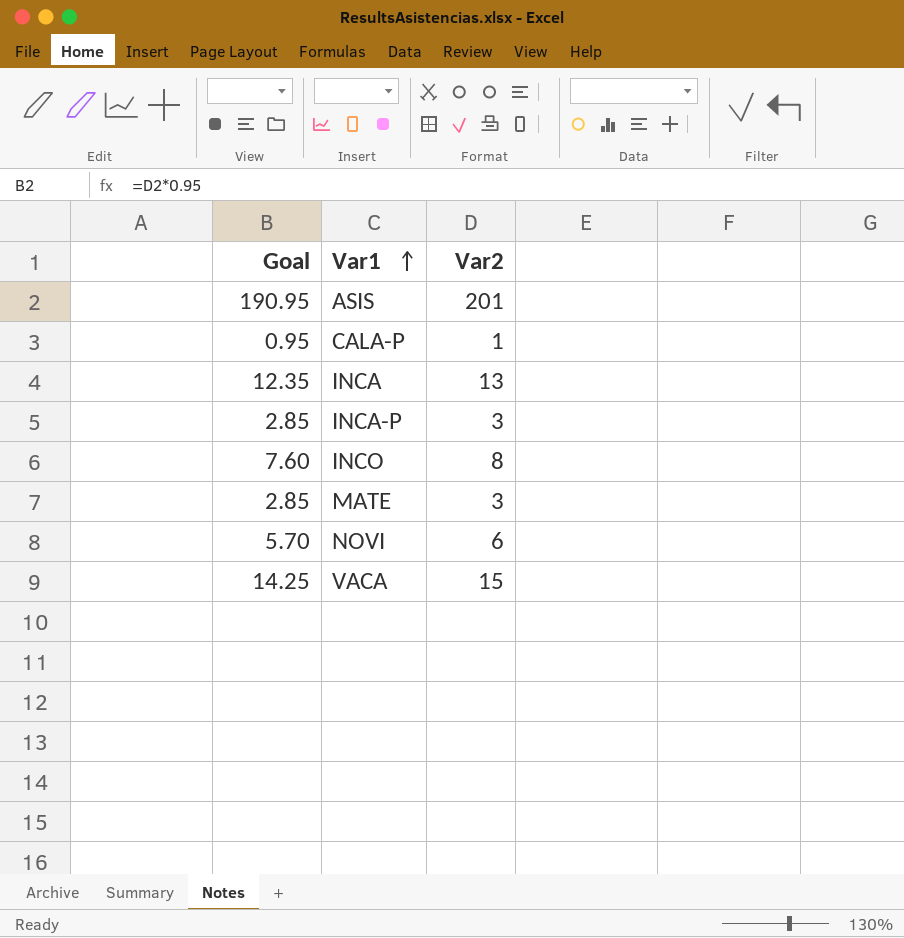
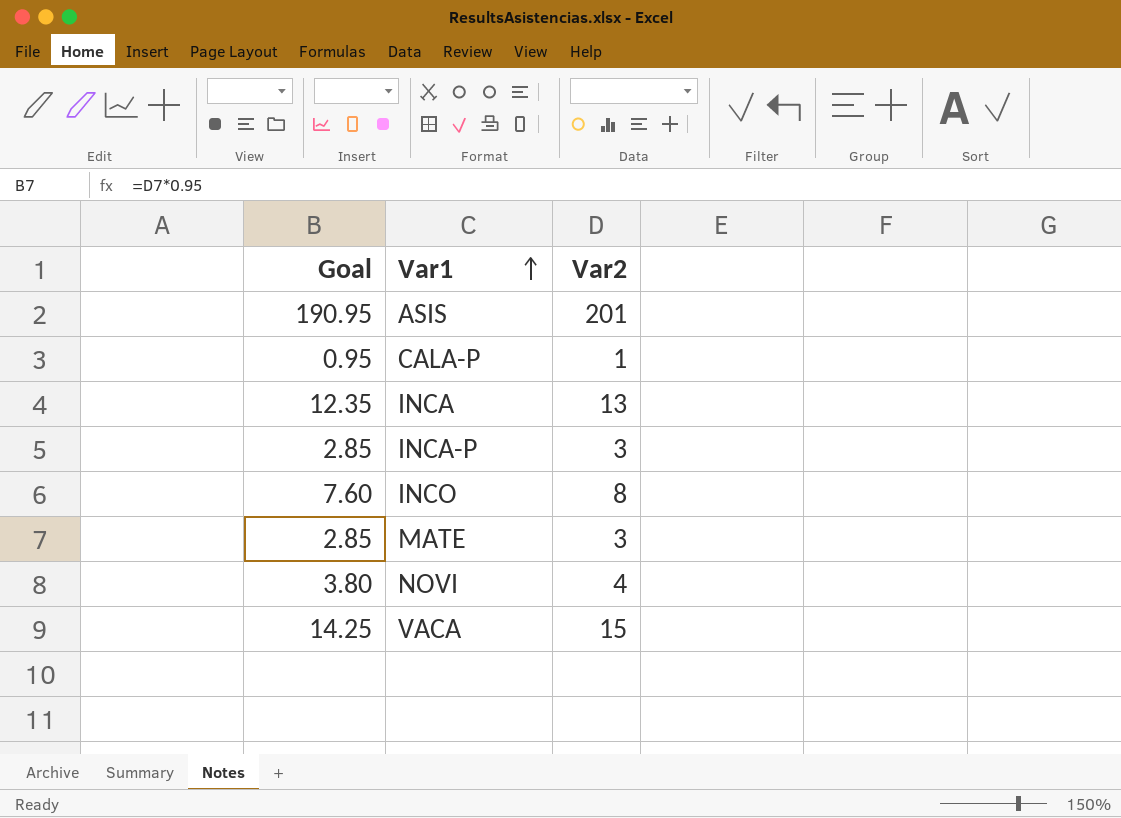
NOVI | Goal: 5.70 -> 3.80
NOVI | Var2: 6 -> 4

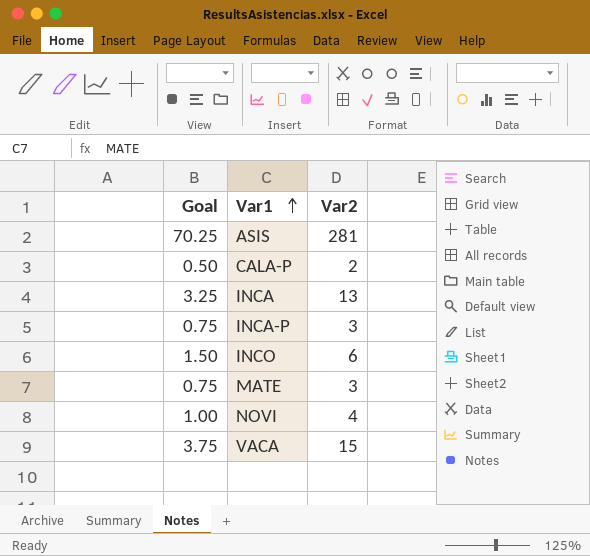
column Goal | formula: [Var2] * 0.95 -> [Var2] * 0.25
ASIS | Var2: 201 -> 281
CALA-P | Var2: 1 -> 2
INCO | Var2: 8 -> 6

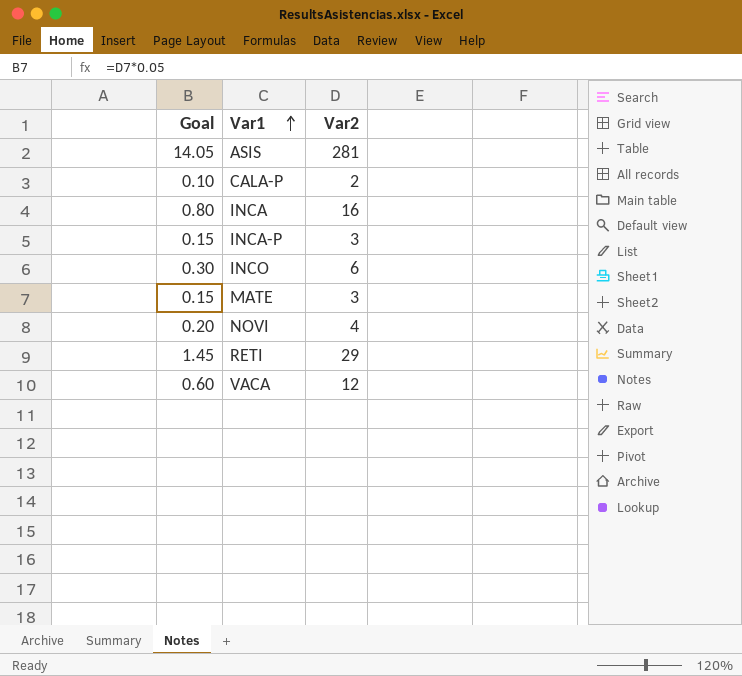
column Goal | formula: [Var2] * 0.25 -> [Var2] * 0.05
INCA | Var2: 13 -> 16
row RETI: none -> 1.45 | 29
VACA | Var2: 15 -> 12

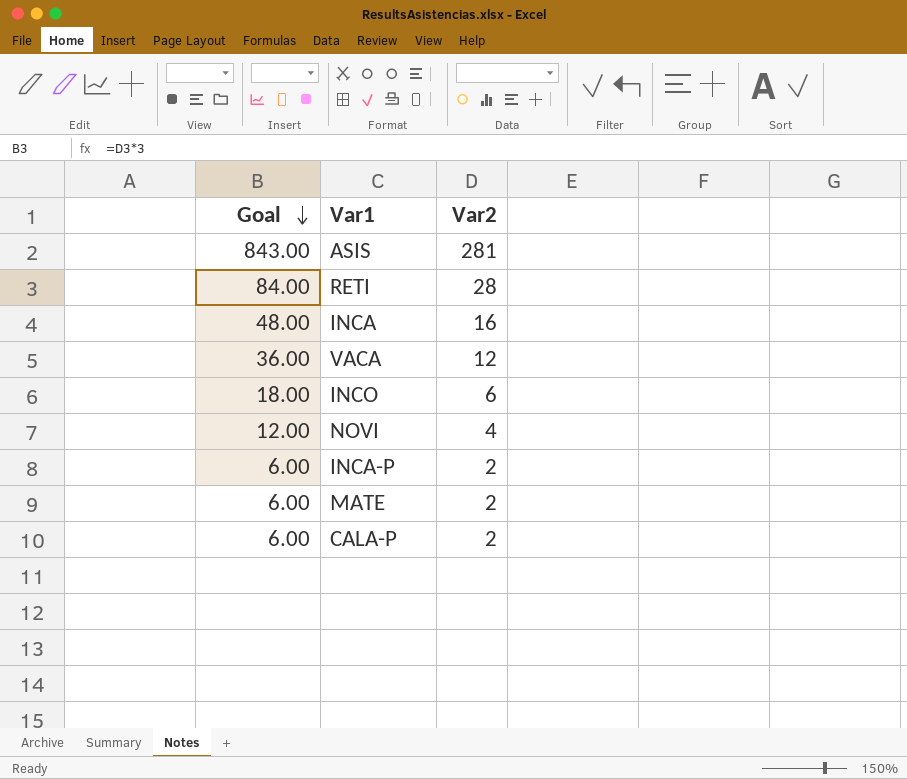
row order: Var1 ascending -> Goal descending
column Goal | formula: [Var2] * 0.05 -> [Var2] * 3
RETI | Var2: 29 -> 28
INCA-P | Var2: 3 -> 2
MATE | Var2: 3 -> 2

